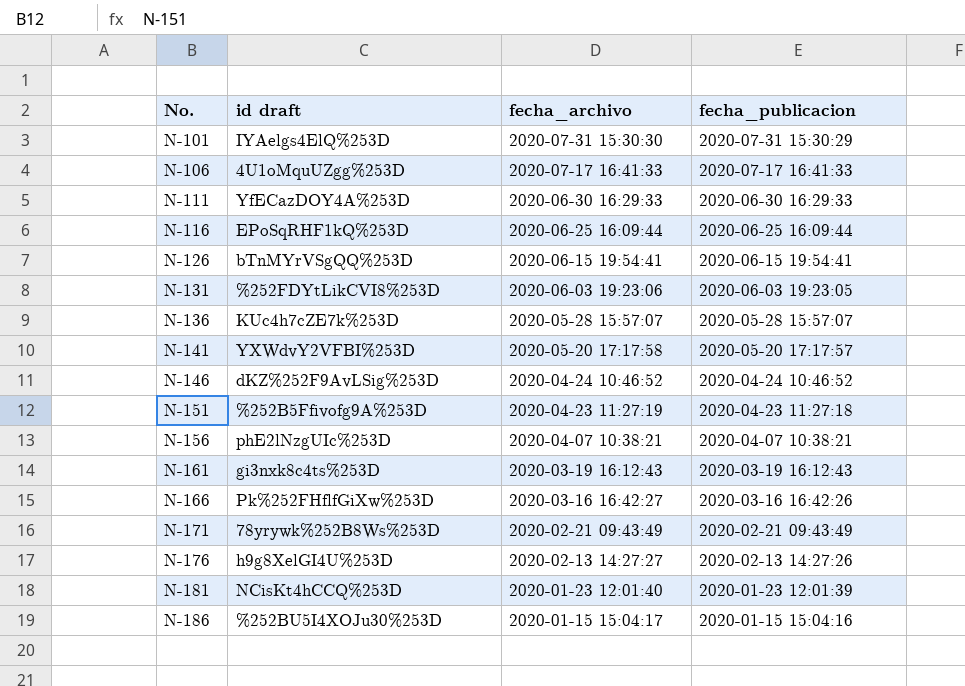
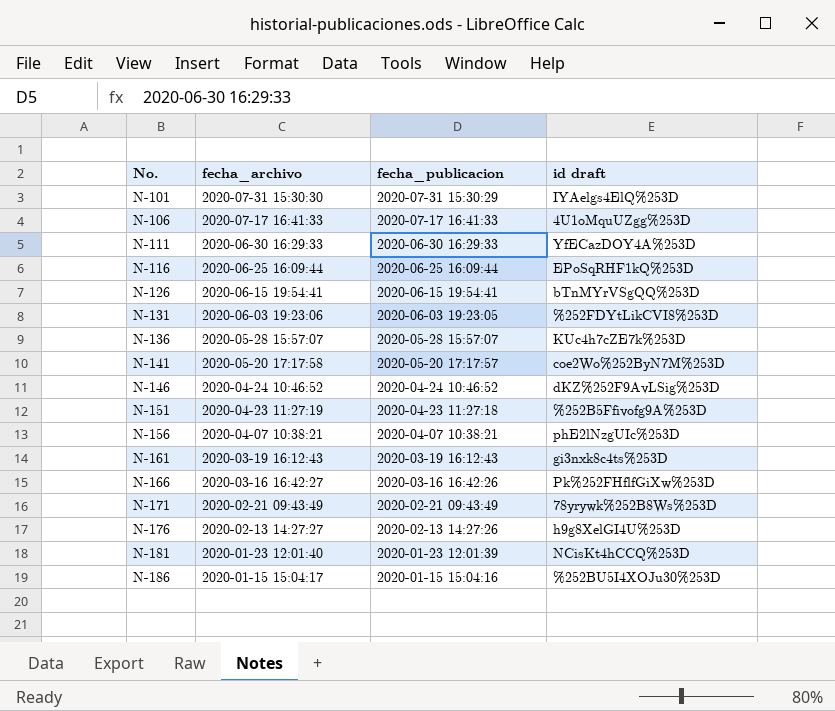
column id draft | position: 2 -> 4
N-141 | id draft: YXWdvY2VFBI%253D -> coe2Wo%252ByN7M%253D

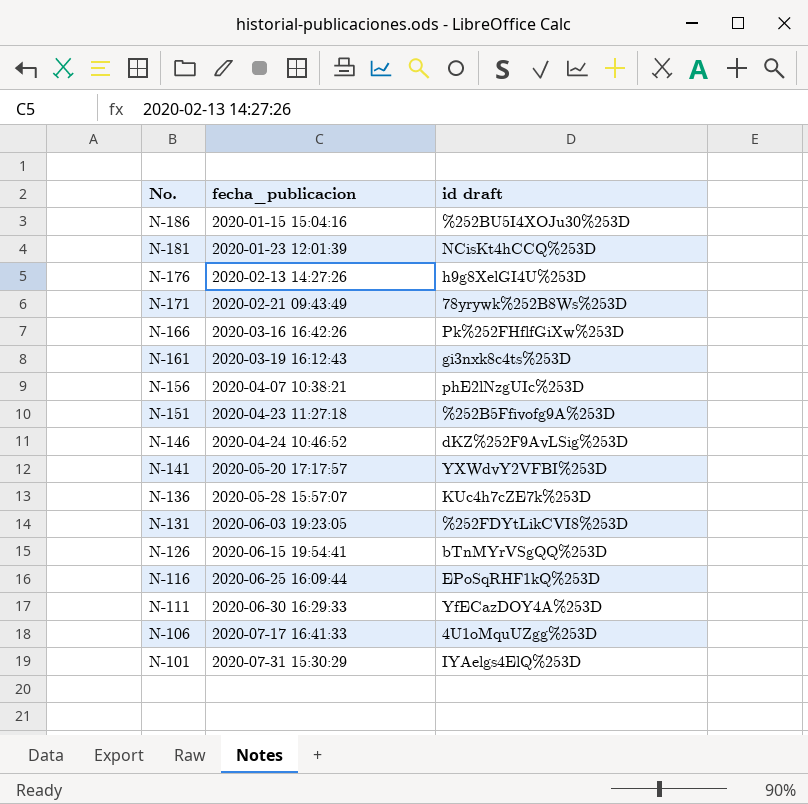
row order: No. ascending -> No. descending
column fecha_archivo | position: 2 -> none
N-141 | id draft: coe2Wo%252ByN7M%253D -> YXWdvY2VFBI%253D

